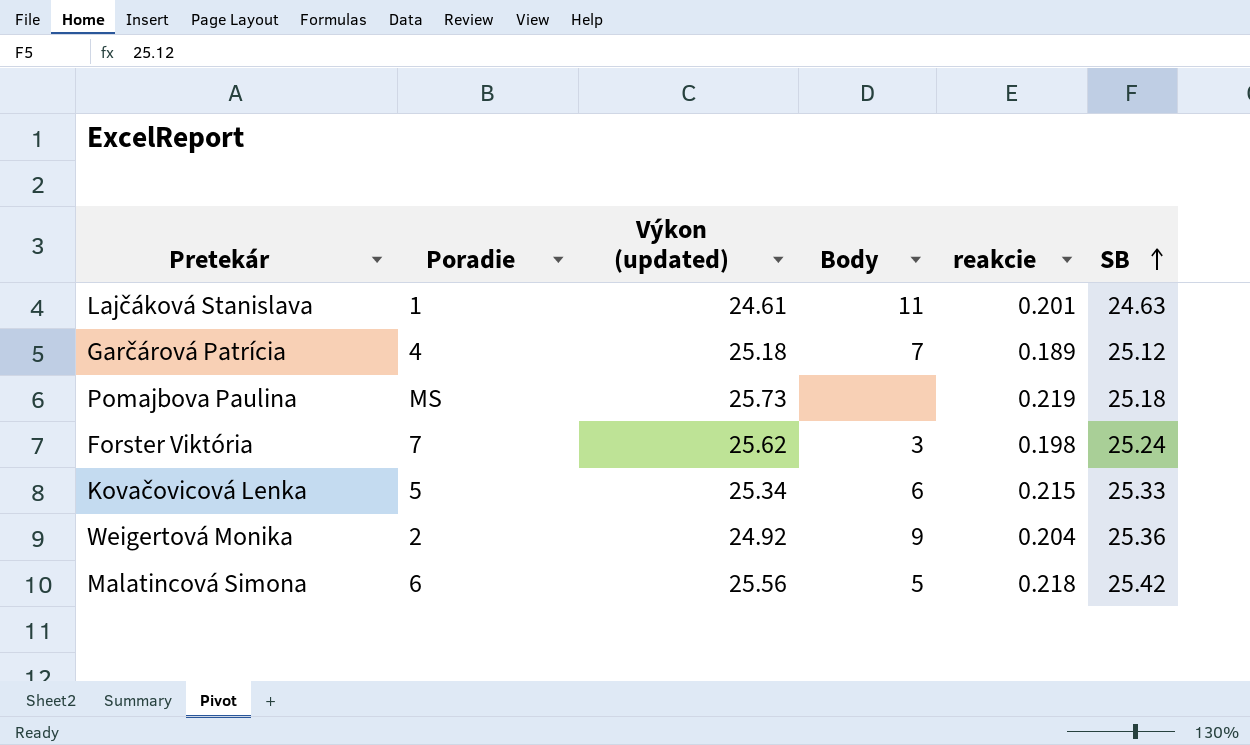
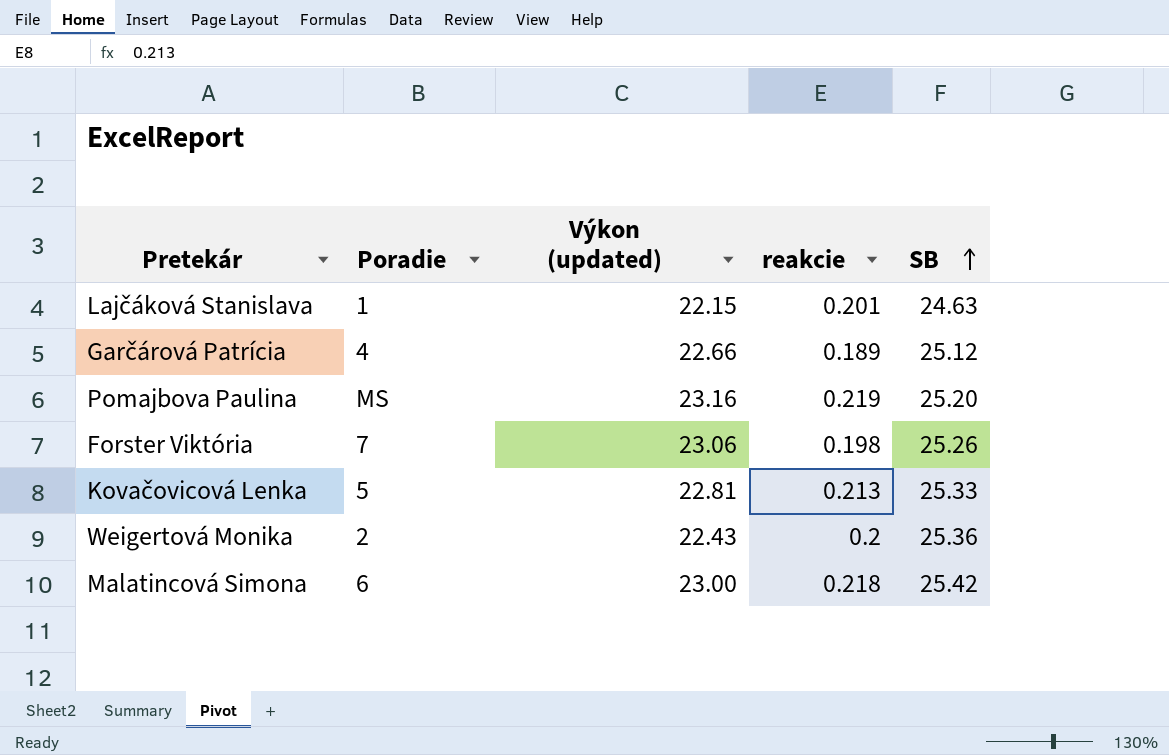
column Body | position: 4 -> none
Lajčáková Stanislava | Výkon (updated): 24.61 -> 22.15
Garčárová Patrícia | Výkon (updated): 25.18 -> 22.66
Pomajbova Paulina | Výkon (updated): 25.73 -> 23.16
Pomajbova Paulina | SB: 25.18 -> 25.20
Forster Viktória | Výkon (updated): 25.62 -> 23.06
Forster Viktória | SB: 25.24 -> 25.26
Kovačovicová Lenka | Výkon (updated): 25.34 -> 22.81
Kovačovicová Lenka | reakcie: 0.215 -> 0.213
Weigertová Monika | Výkon (updated): 24.92 -> 22.43
Weigertová Monika | reakcie: 0.204 -> 0.2
Malatincová Simona | Výkon (updated): 25.56 -> 23.00

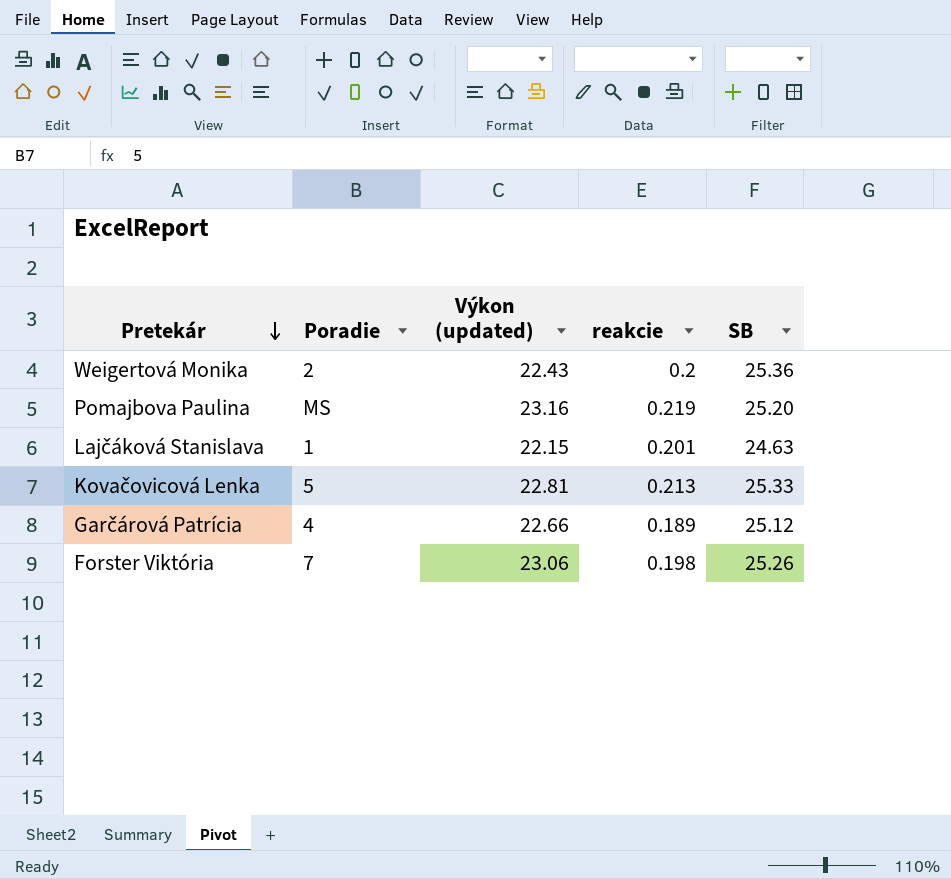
row order: SB ascending -> Pretekár descending
row Malatincová Simona: 6 | 23.00 | 0.218 | 25.42 -> none

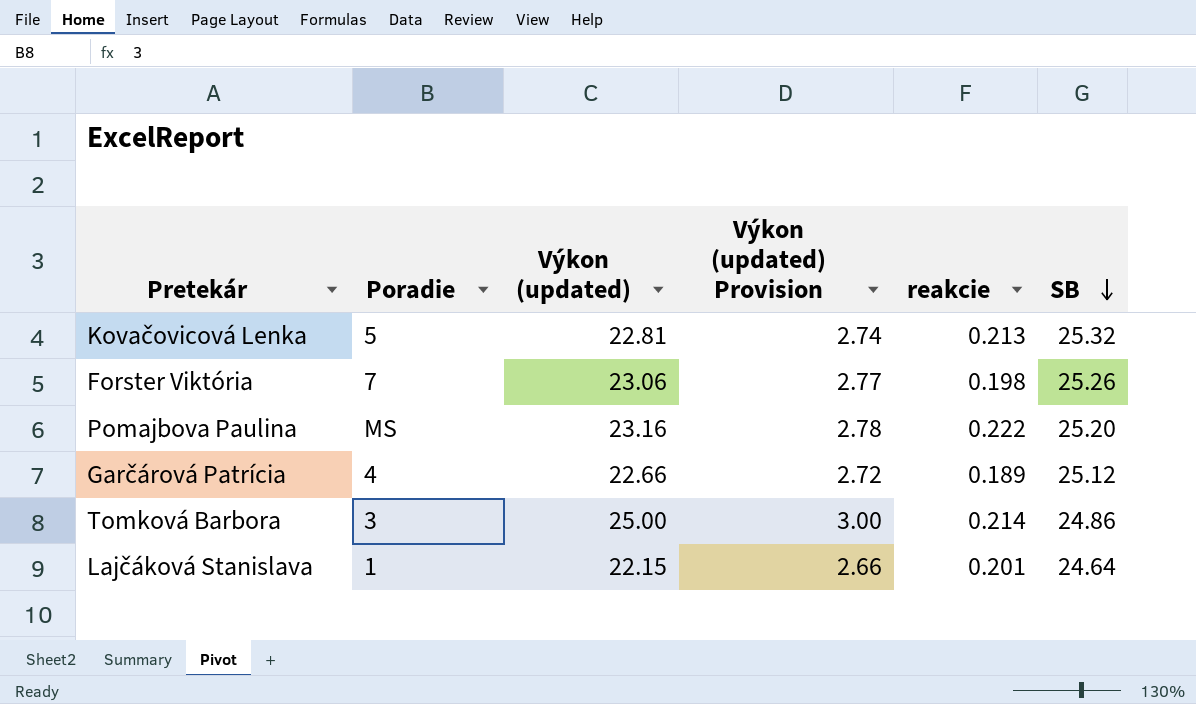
row order: Pretekár descending -> SB descending
column Výkon (updated) Provision | formula: none -> [Výkon (updated)] * 0.12
row Weigertová Monika: 2 | 22.43 | 0.2 | 25.36 -> none
Kovačovicová Lenka | SB: 25.33 -> 25.32
Pomajbova Paulina | reakcie: 0.219 -> 0.222
row Tomková Barbora: none -> 3 | 25.00 | 3.00 | 0.214 | 24.86
Lajčáková Stanislava | SB: 24.63 -> 24.64

